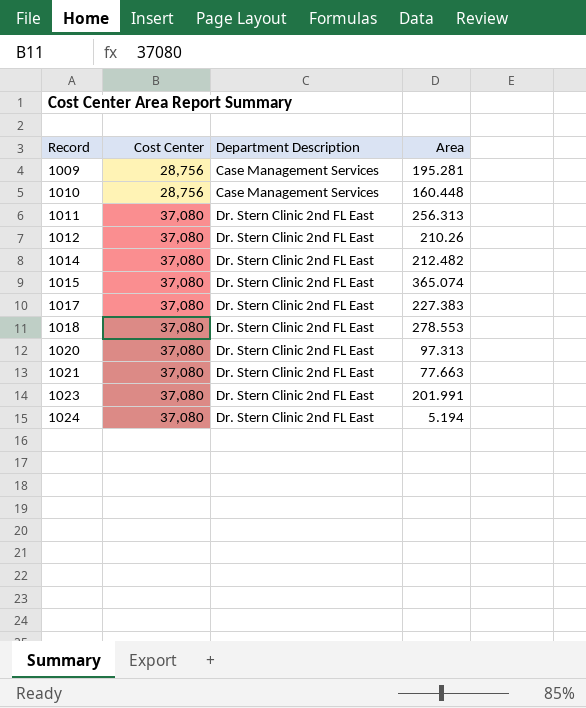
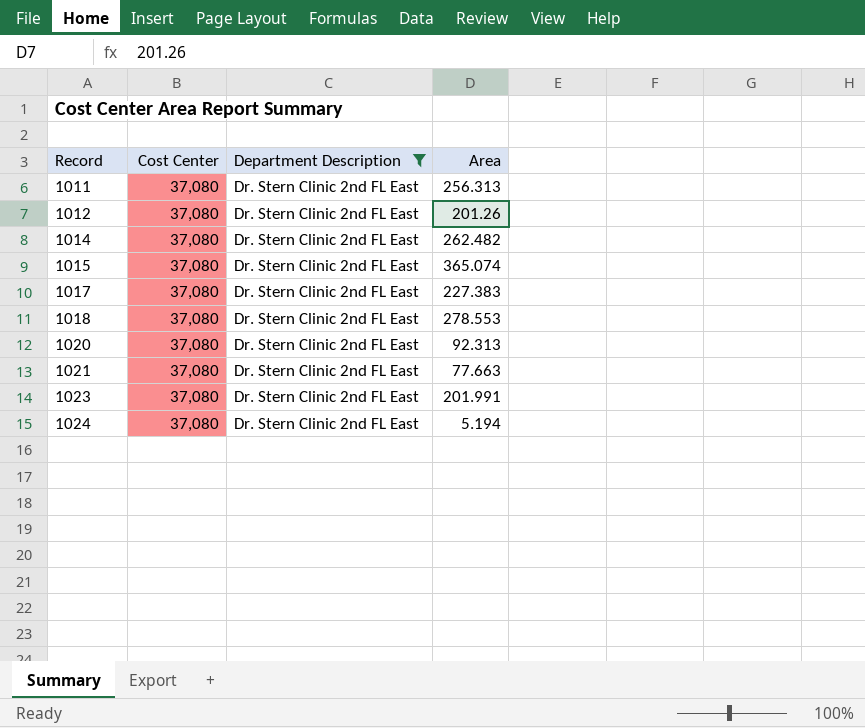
filter: none -> Department Description = Dr. Stern Clinic 2nd FL East
1012 | Area: 210.26 -> 201.26
1014 | Area: 212.482 -> 262.482
1020 | Area: 97.313 -> 92.313

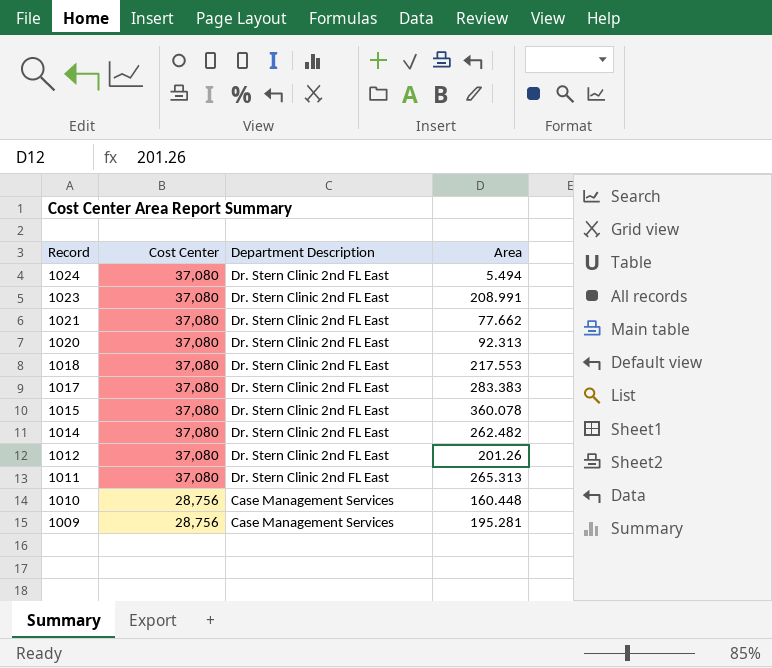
filter: Department Description = Dr. Stern Clinic 2nd FL East -> none
row order: Record ascending -> Record descending
1024 | Area: 5.194 -> 5.494
1023 | Area: 201.991 -> 208.991
1021 | Area: 77.663 -> 77.662
1018 | Area: 278.553 -> 217.553
1017 | Area: 227.383 -> 283.383
1015 | Area: 365.074 -> 360.078
1011 | Area: 256.313 -> 265.313

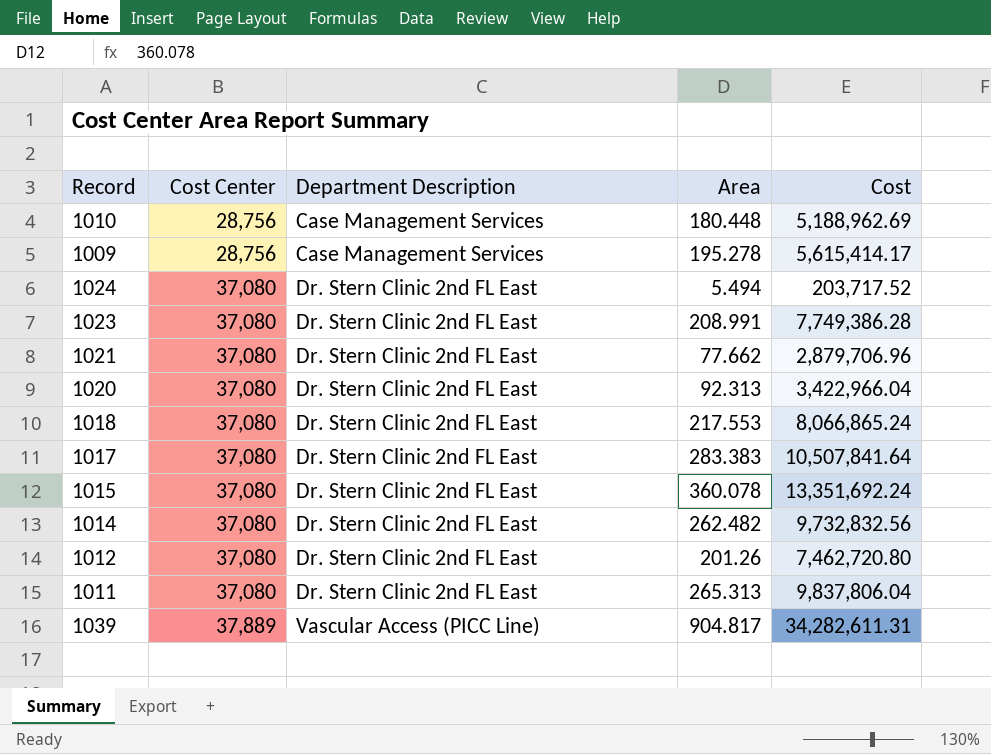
row order: Record descending -> Cost Center ascending
column Cost | formula: none -> [Cost Center] * [Area]
1010 | Area: 160.448 -> 180.448
1009 | Area: 195.281 -> 195.278
row 1039: none -> 37,889 | Vascular Access (PICC Line) | 904.817 | 34,282,611.31

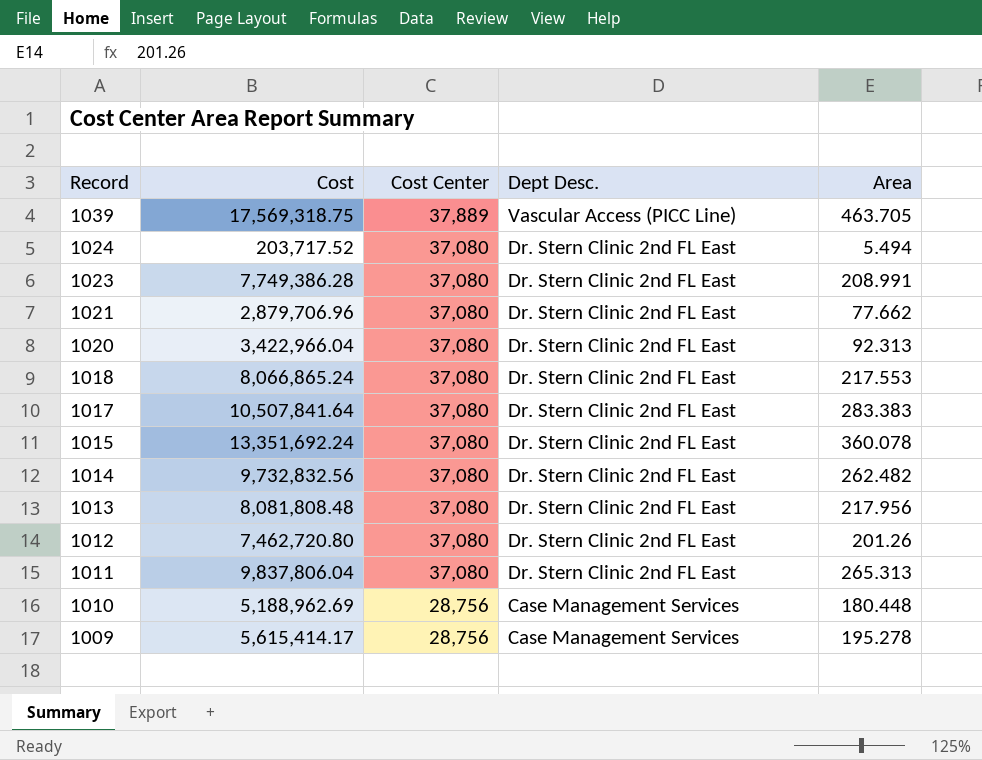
row order: Cost Center ascending -> Record descending
column Cost | position: 5 -> 2
column name: Department Description -> Dept Desc.
1039 | Cost: 34,282,611.31 -> 17,569,318.75
1039 | Area: 904.817 -> 463.705
row 1013: none -> 8,081,808.48 | 37,080 | Dr. Stern Clinic 2nd FL East | 217.956

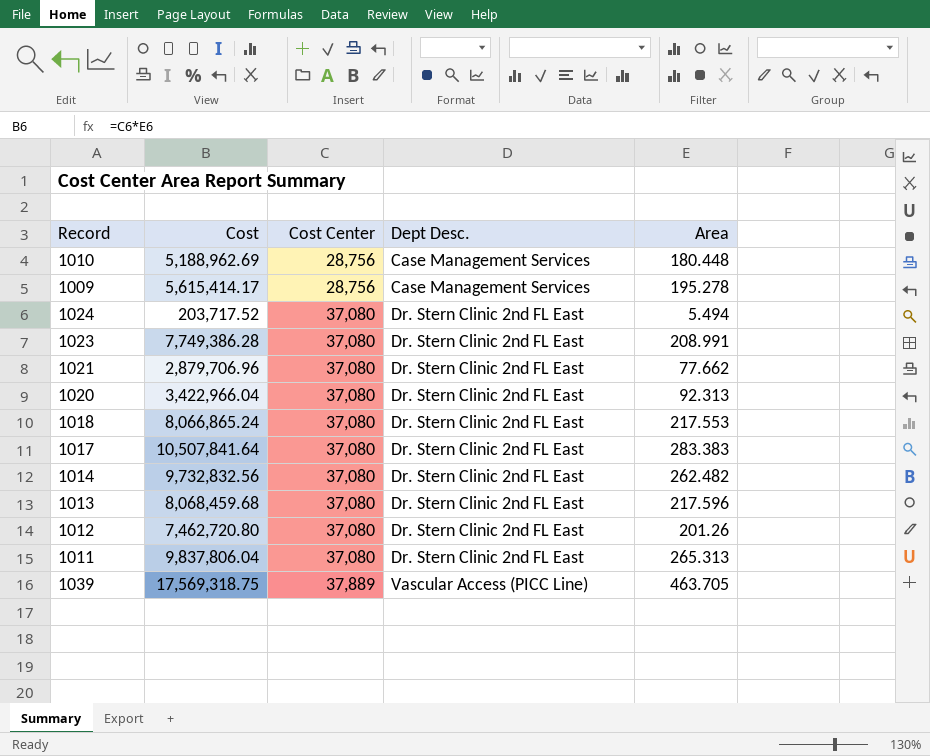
row order: Record descending -> Cost Center ascending
row 1015: 13,351,692.24 | 37,080 | Dr. Stern Clinic 2nd FL East | 360.078 -> none
1013 | Cost: 8,081,808.48 -> 8,068,459.68
1013 | Area: 217.956 -> 217.596

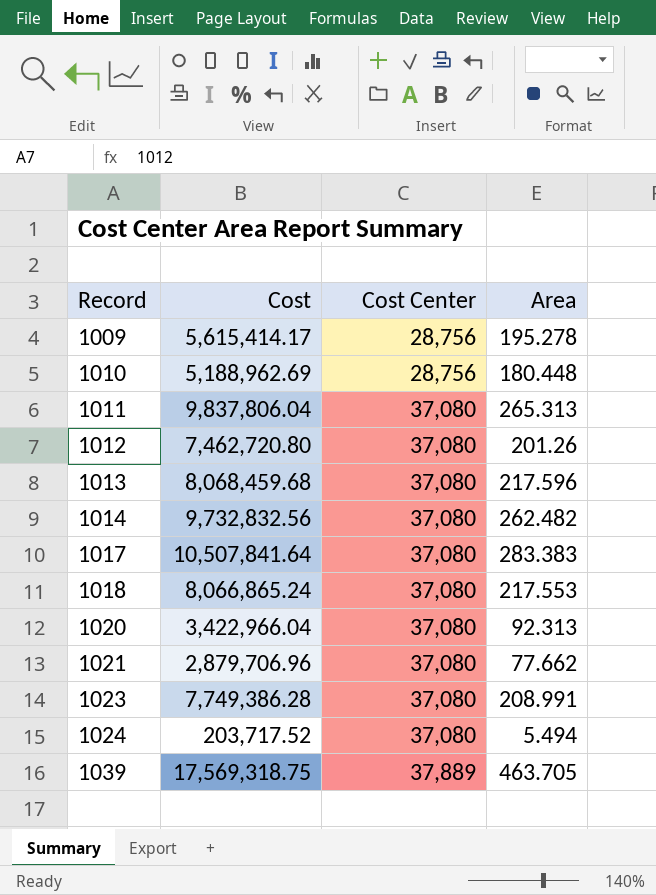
row order: Cost Center ascending -> Record ascending
column Dept Desc. | position: 4 -> none

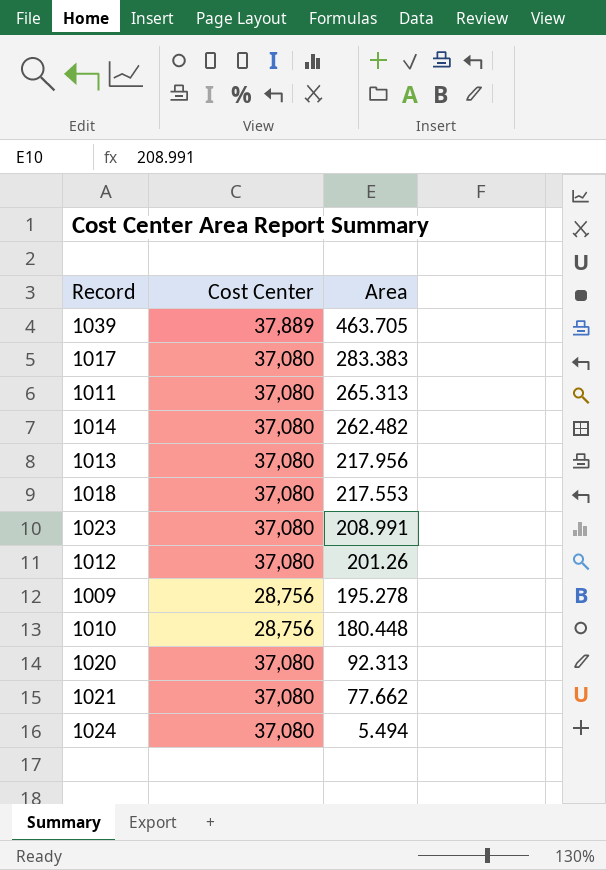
row order: Record ascending -> Area descending
column Cost | formula: [Cost Center] * [Area] -> none
1013 | Area: 217.596 -> 217.956

